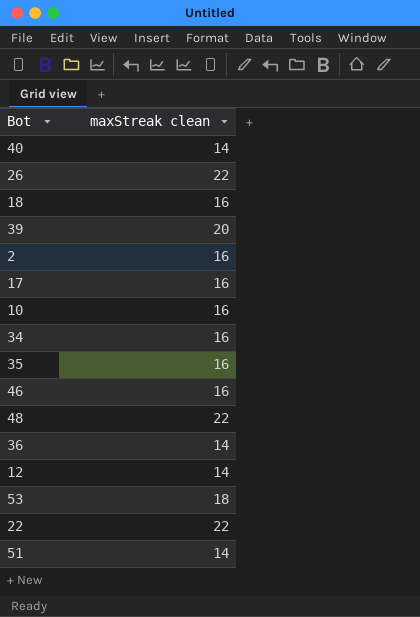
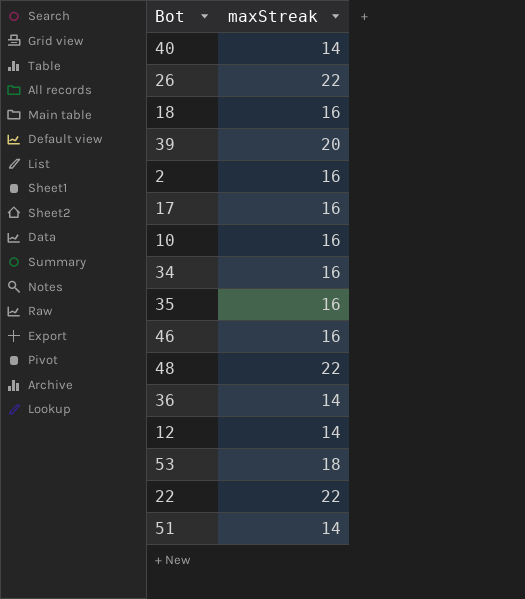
column name: maxStreak clean -> maxStreak

